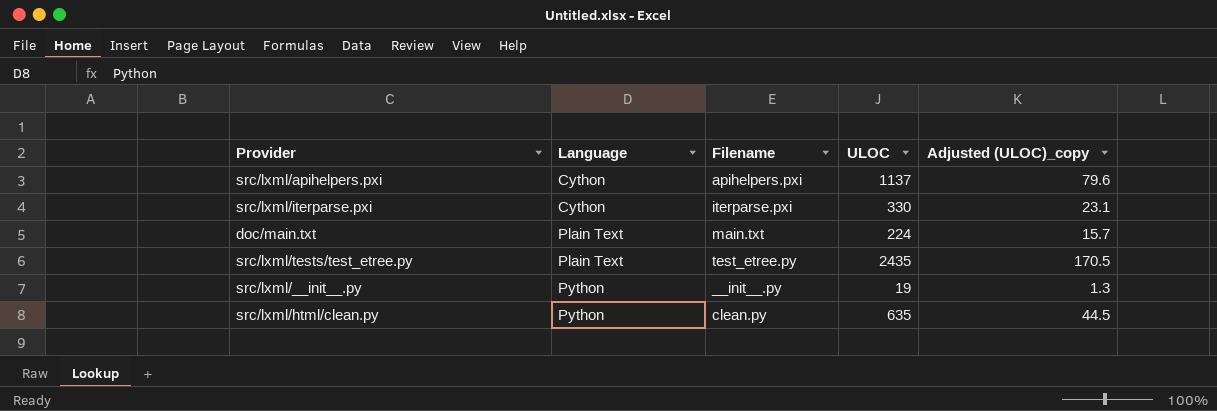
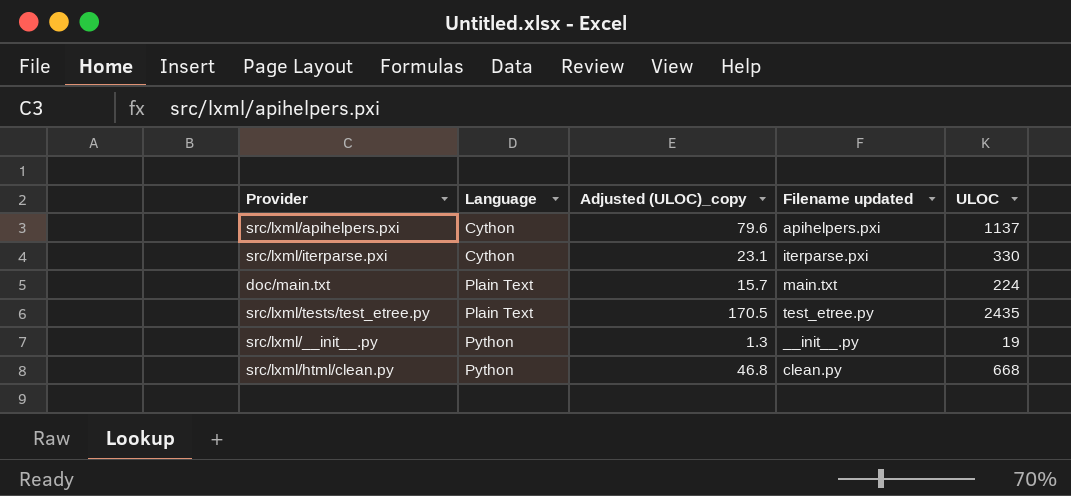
column Adjusted (ULOC)_copy | position: 5 -> 3
column name: Filename -> Filename updated
src/lxml/html/clean.py | Adjusted (ULOC)_copy: 44.5 -> 46.8
src/lxml/html/clean.py | ULOC: 635 -> 668

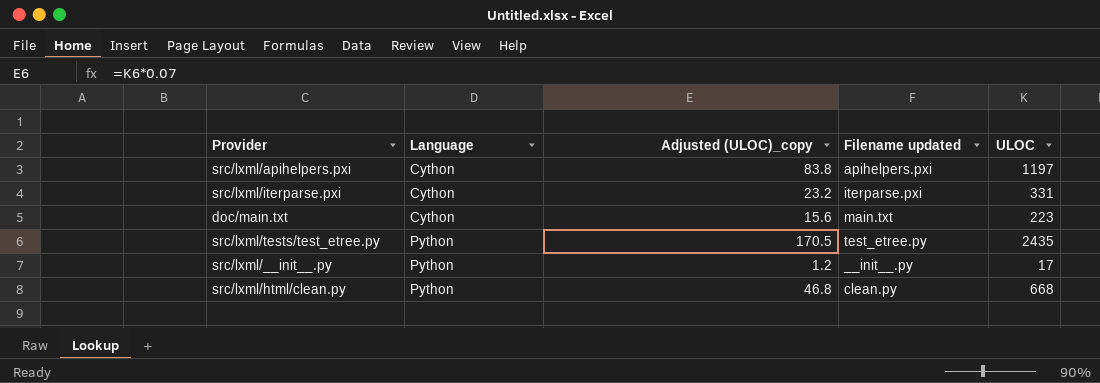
src/lxml/apihelpers.pxi | Adjusted (ULOC)_copy: 79.6 -> 83.8
src/lxml/apihelpers.pxi | ULOC: 1137 -> 1197
src/lxml/iterparse.pxi | Adjusted (ULOC)_copy: 23.1 -> 23.2
src/lxml/iterparse.pxi | ULOC: 330 -> 331
doc/main.txt | Language: Plain Text -> Cython
doc/main.txt | Adjusted (ULOC)_copy: 15.7 -> 15.6
doc/main.txt | ULOC: 224 -> 223
src/lxml/tests/test_etree.py | Language: Plain Text -> Python
src/lxml/__init__.py | Adjusted (ULOC)_copy: 1.3 -> 1.2
src/lxml/__init__.py | ULOC: 19 -> 17

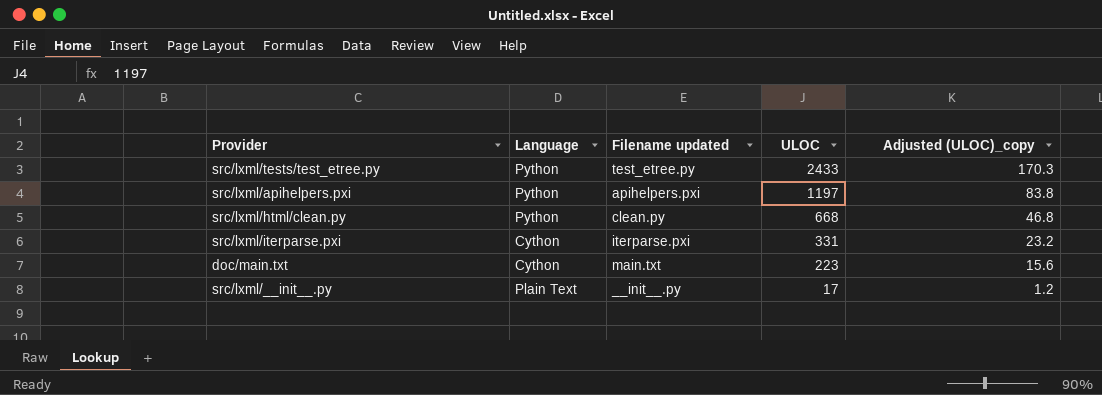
row order: Language ascending -> ULOC descending
column Adjusted (ULOC)_copy | position: 3 -> 5
src/lxml/tests/test_etree.py | ULOC: 2435 -> 2433
src/lxml/tests/test_etree.py | Adjusted (ULOC)_copy: 170.5 -> 170.3
src/lxml/apihelpers.pxi | Language: Cython -> Python
src/lxml/__init__.py | Language: Python -> Plain Text

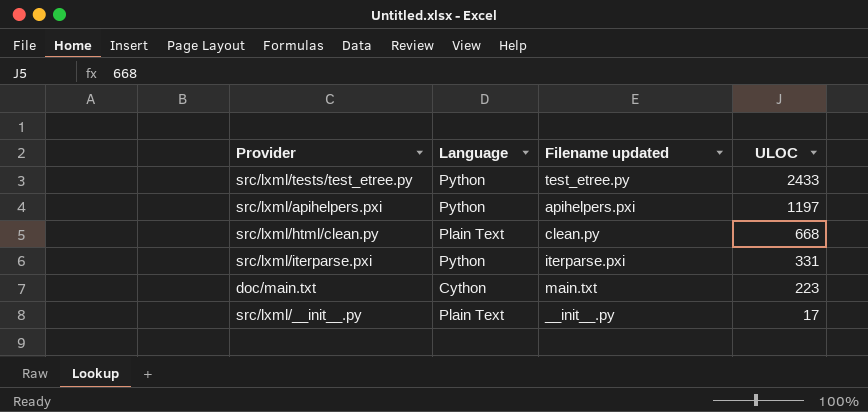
column Adjusted (ULOC)_copy | formula: [ULOC] * 0.07 -> none
src/lxml/html/clean.py | Language: Python -> Plain Text
src/lxml/iterparse.pxi | Language: Cython -> Python

